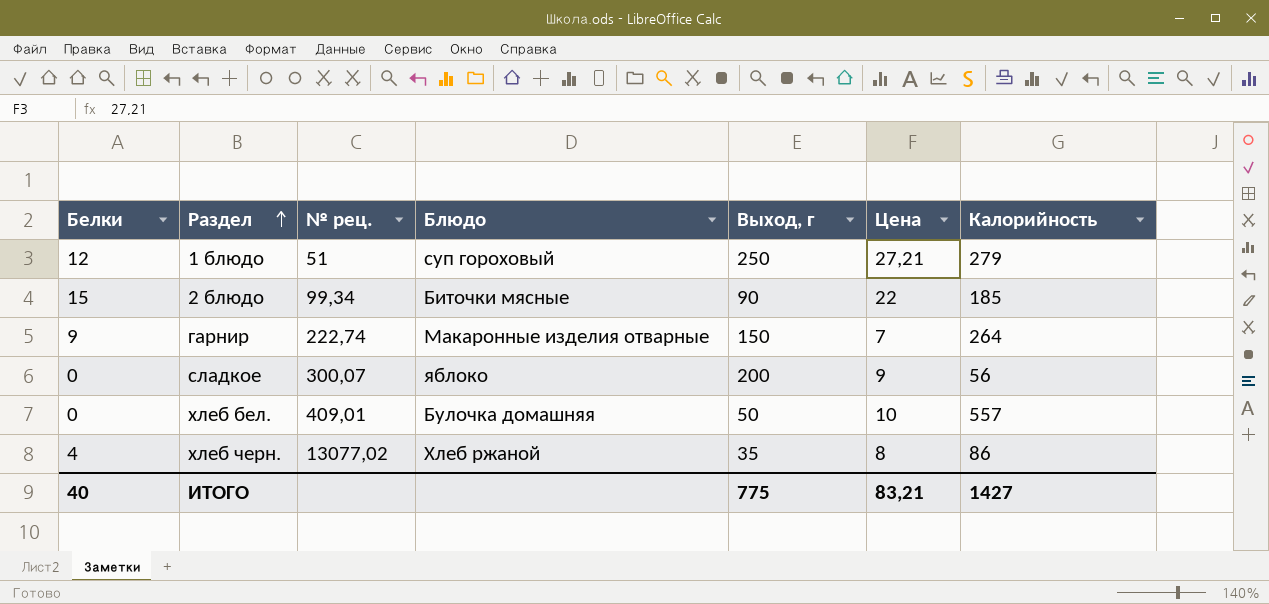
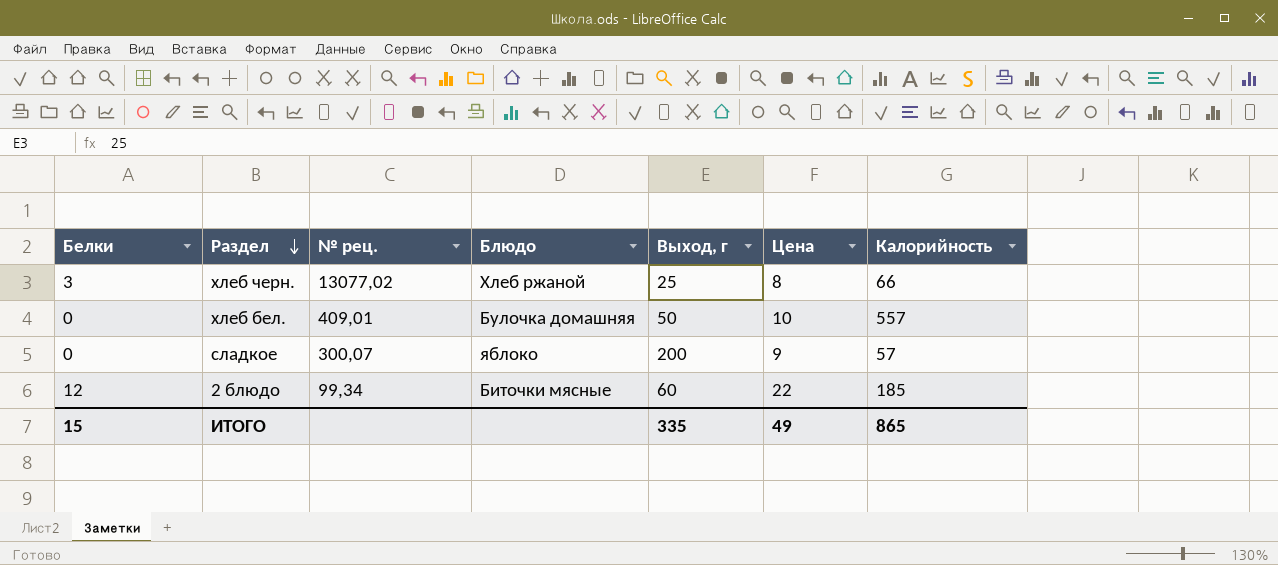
row order: Раздел ascending -> Раздел descending
row 1 блюдо: 12 | 51 | суп гороховый | 250 | 27,21 | 279 -> none
row гарнир: 9 | 222,74 | Макаронные изделия отварные | 150 | 7 | 264 -> none
хлеб черн. | Белки: 4 -> 3
хлеб черн. | Выход, г: 35 -> 25
хлеб черн. | Калорийность: 86 -> 66
сладкое | Калорийность: 56 -> 57
2 блюдо | Белки: 15 -> 12
2 блюдо | Выход, г: 90 -> 60
ИТОГО | Белки: 40 -> 15
ИТОГО | Выход, г: 775 -> 335
ИТОГО | Цена: 83,21 -> 49
ИТОГО | Калорийность: 1427 -> 865

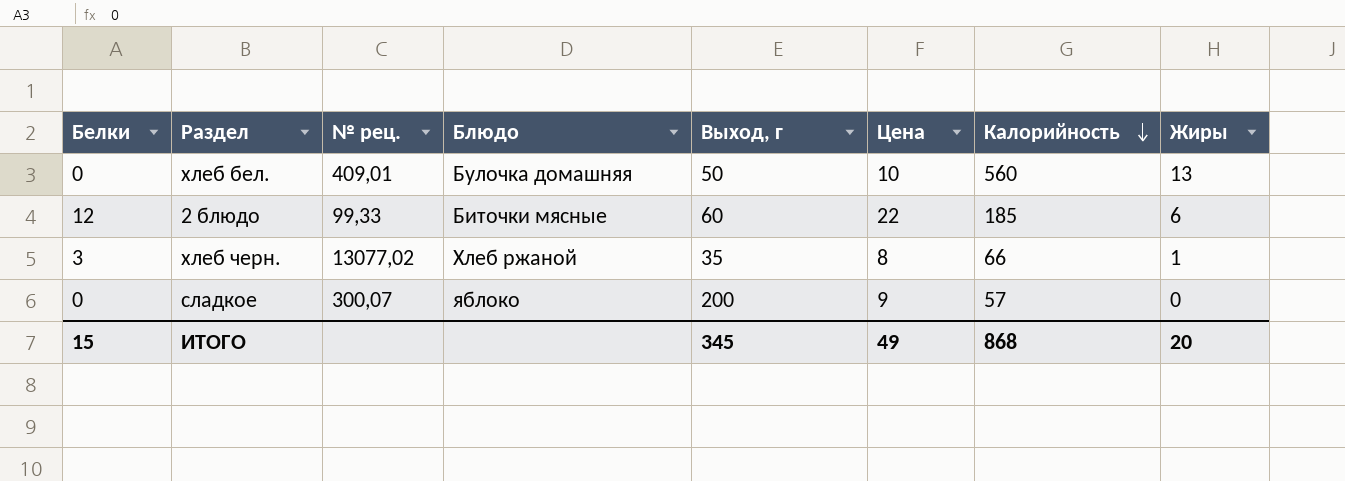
row order: Раздел descending -> Калорийность descending
column Жиры | position: none -> 8
хлеб бел. | Калорийность: 557 -> 560
2 блюдо | № рец.: 99,34 -> 99,33
хлеб черн. | Выход, г: 25 -> 35
ИТОГО | Выход, г: 335 -> 345
ИТОГО | Калорийность: 865 -> 868

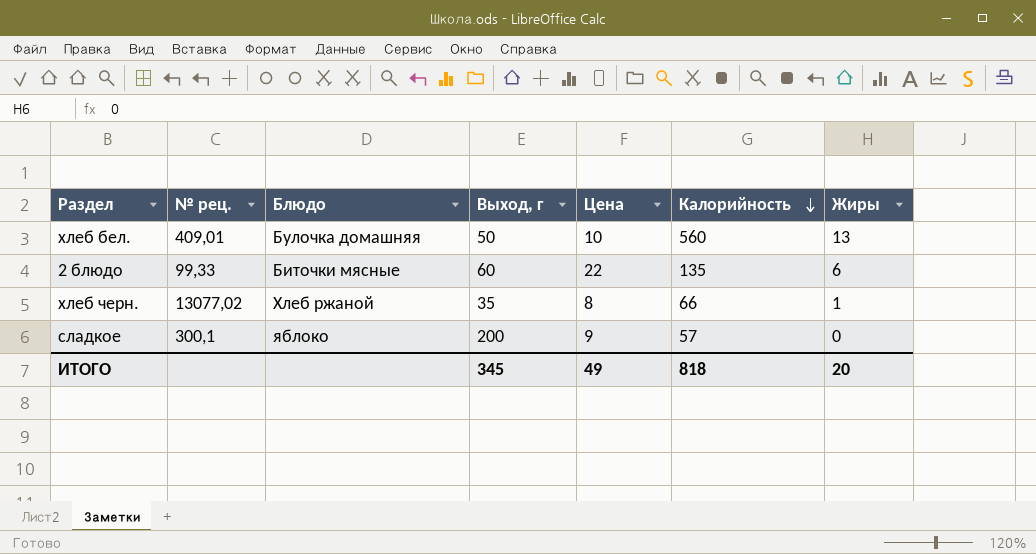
column Белки | position: 1 -> none
2 блюдо | Калорийность: 185 -> 135
сладкое | № рец.: 300,07 -> 300,1
ИТОГО | Калорийность: 868 -> 818

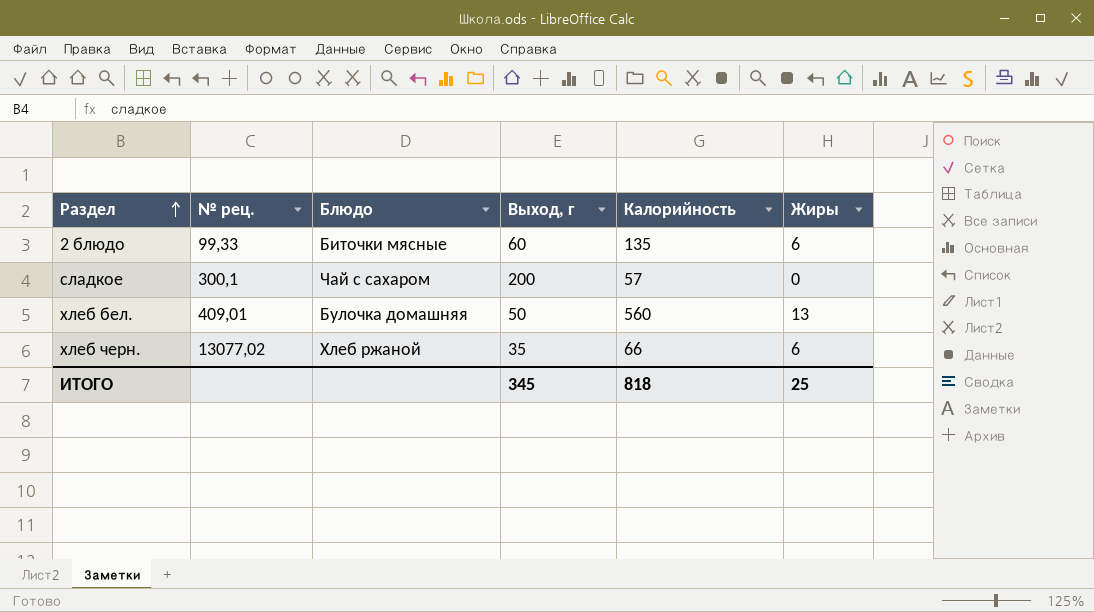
row order: Калорийность descending -> Раздел ascending
column Цена | position: 5 -> none
сладкое | Блюдо: яблоко -> Чай с сахаром
хлеб черн. | Жиры: 1 -> 6
ИТОГО | Жиры: 20 -> 25

